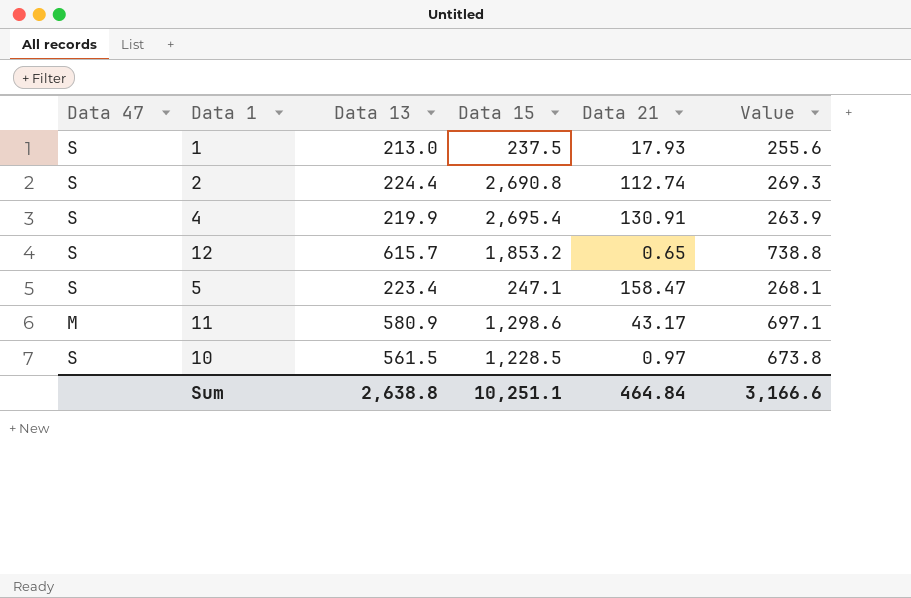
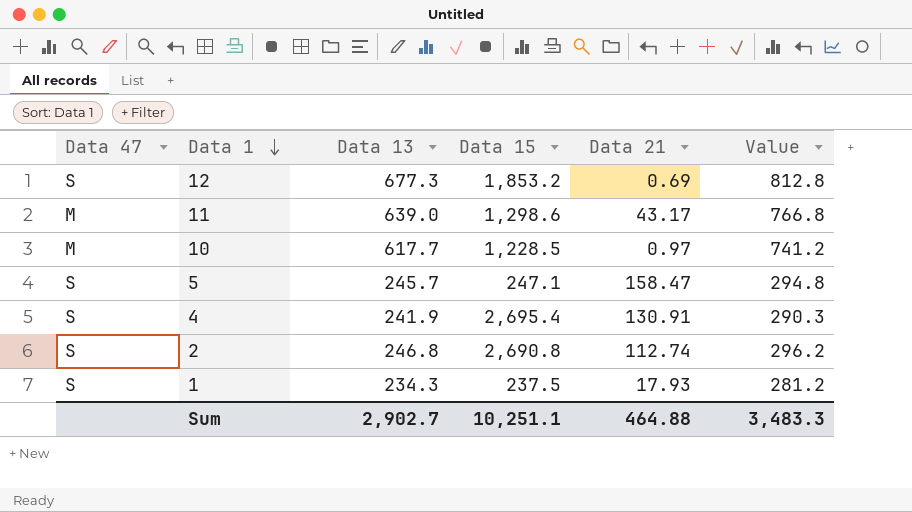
row order: none -> Data 1 descending
12 | Data 13: 615.7 -> 677.3
12 | Data 21: 0.65 -> 0.69
12 | Value: 738.8 -> 812.8
11 | Data 13: 580.9 -> 639.0
11 | Value: 697.1 -> 766.8
10 | Data 47: S -> M
10 | Data 13: 561.5 -> 617.7
10 | Value: 673.8 -> 741.2
5 | Data 13: 223.4 -> 245.7
5 | Value: 268.1 -> 294.8
4 | Data 13: 219.9 -> 241.9
4 | Value: 263.9 -> 290.3
2 | Data 13: 224.4 -> 246.8
2 | Value: 269.3 -> 296.2
1 | Data 13: 213.0 -> 234.3
1 | Value: 255.6 -> 281.2
Sum | Data 13: 2,638.8 -> 2,902.7
Sum | Data 21: 464.84 -> 464.88
Sum | Value: 3,166.6 -> 3,483.3

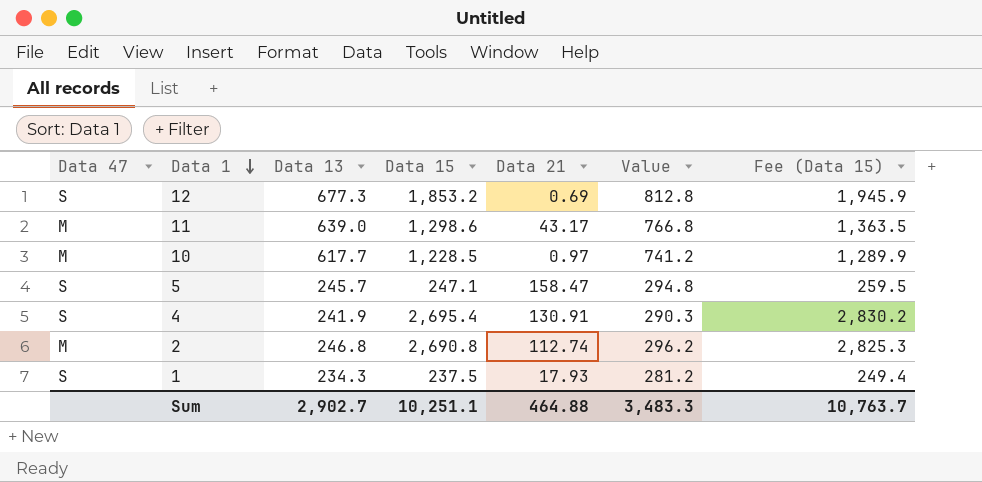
column Fee (Data 15) | formula: none -> [Data 15] * 1.05
2 | Data 47: S -> M

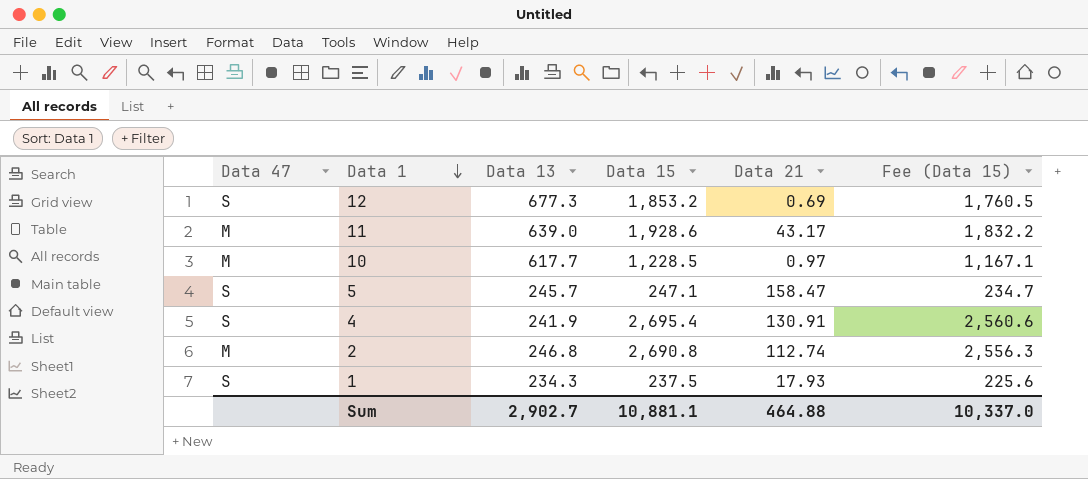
column Value | formula: [Data 13] * 1.2 -> none
column Fee (Data 15) | formula: [Data 15] * 1.05 -> [Data 15] * 0.95
11 | Data 15: 1,298.6 -> 1,928.6
Sum | Data 15: 10,251.1 -> 10,881.1
Sum | Fee (Data 15): 10,763.7 -> 10,337.0

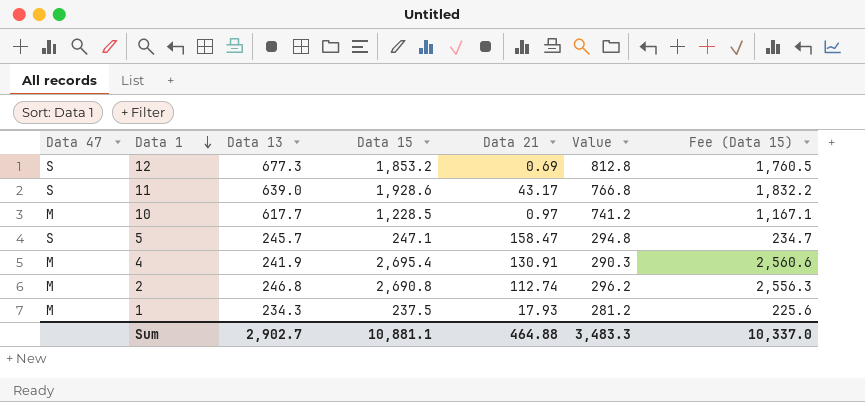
column Value | formula: none -> [Data 13] * 1.2
11 | Data 47: M -> S
4 | Data 47: S -> M
1 | Data 47: S -> M

